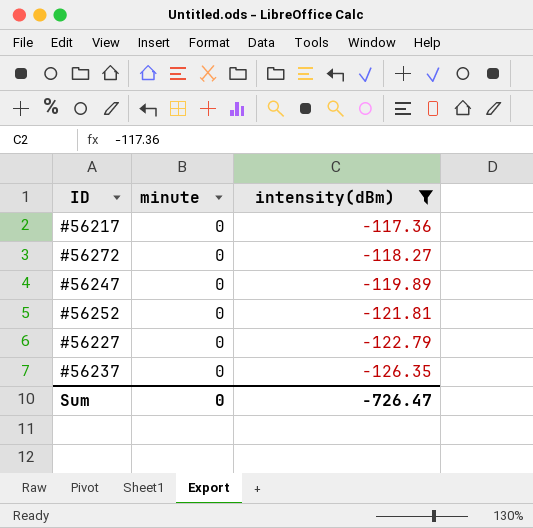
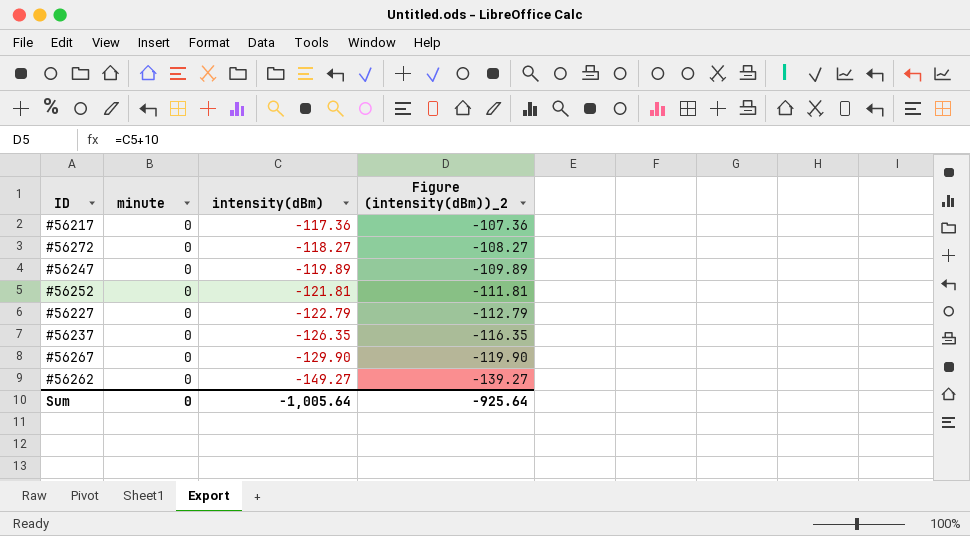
filter: intensity(dBm) >= -126.35 -> none
column Figure (intensity(dBm))_2 | formula: none -> [intensity(dBm)] + 10
Sum | intensity(dBm): -726.47 -> -1,005.64

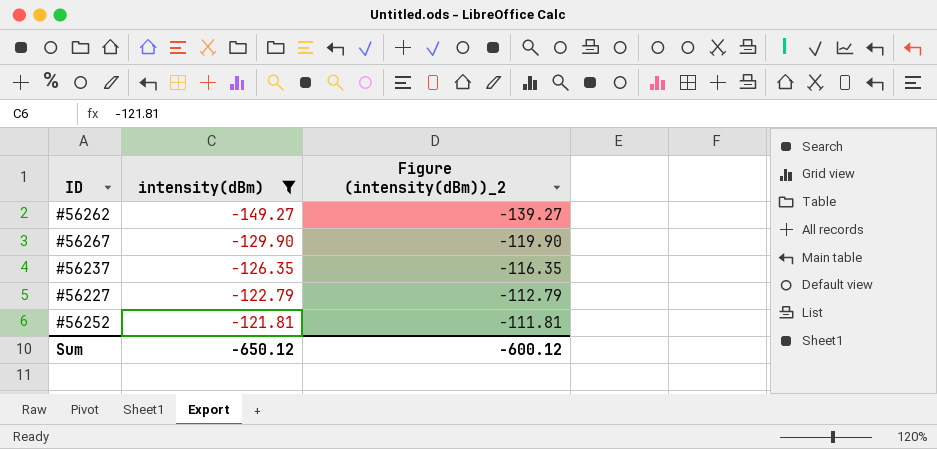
filter: none -> intensity(dBm) <= -121.81
row order: intensity(dBm) descending -> intensity(dBm) ascending
column minute | position: 2 -> none
Sum | intensity(dBm): -1,005.64 -> -650.12
Sum | Figure (intensity(dBm))_2: -925.64 -> -600.12

